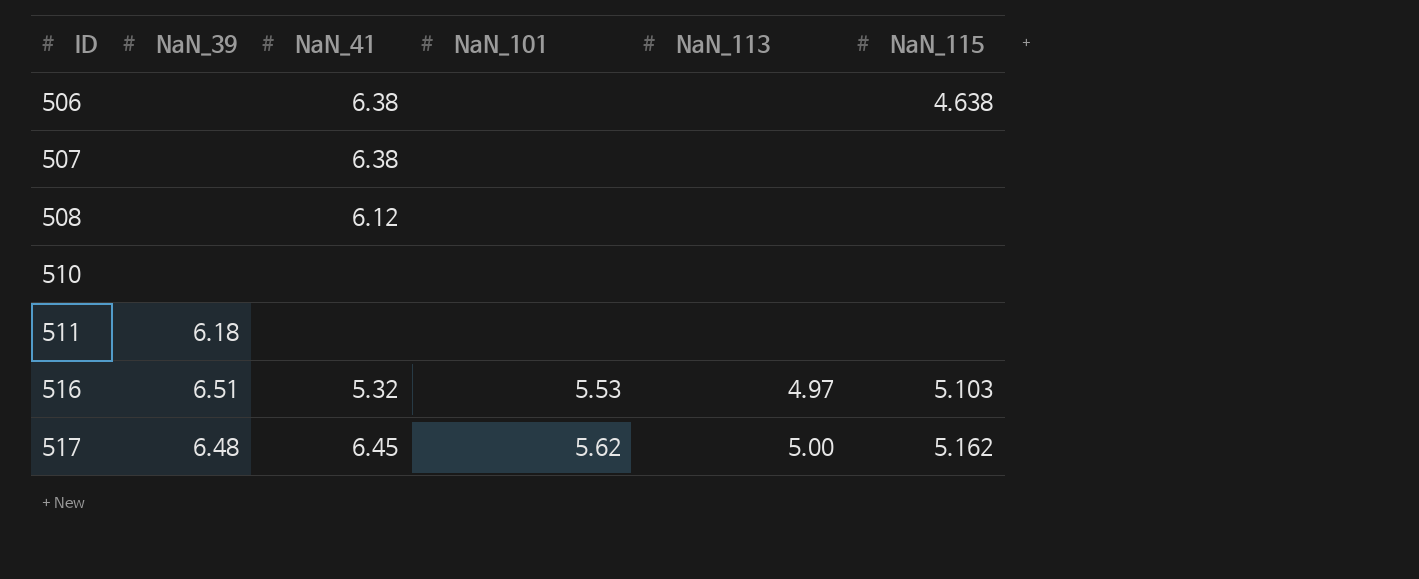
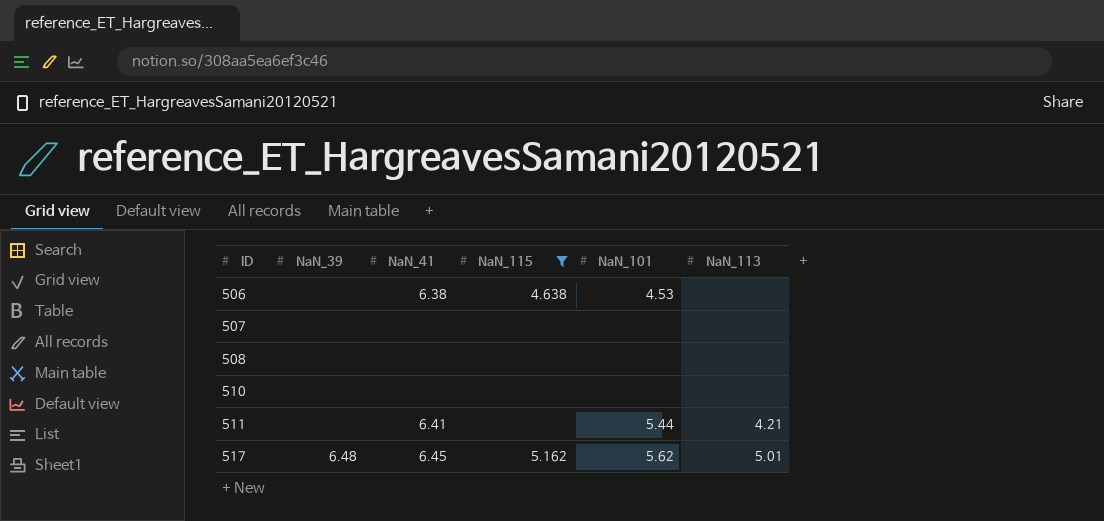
filter: none -> NaN_115 != 5.103
column NaN_115 | position: 6 -> 4
506 | NaN_101: none -> 4.53
507 | NaN_41: 6.38 -> none
508 | NaN_41: 6.12 -> none
511 | NaN_39: 6.18 -> none
511 | NaN_41: none -> 6.41
511 | NaN_101: none -> 5.44
511 | NaN_113: none -> 4.21
517 | NaN_113: 5.00 -> 5.01

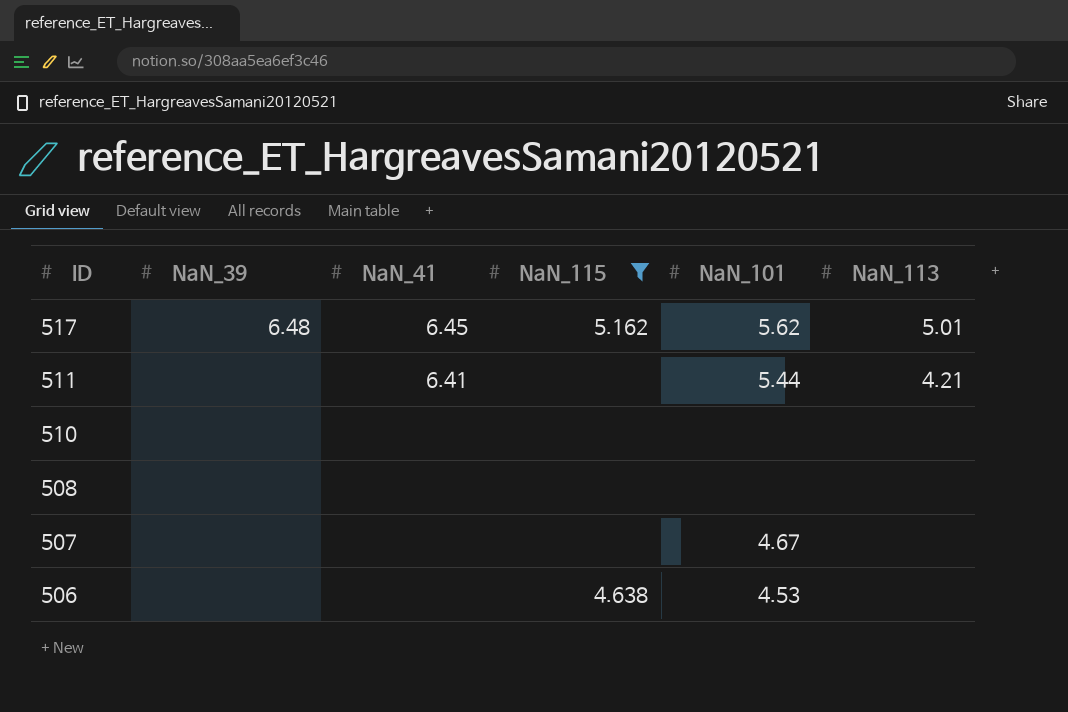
row order: ID ascending -> ID descending
507 | NaN_101: none -> 4.67
506 | NaN_41: 6.38 -> none

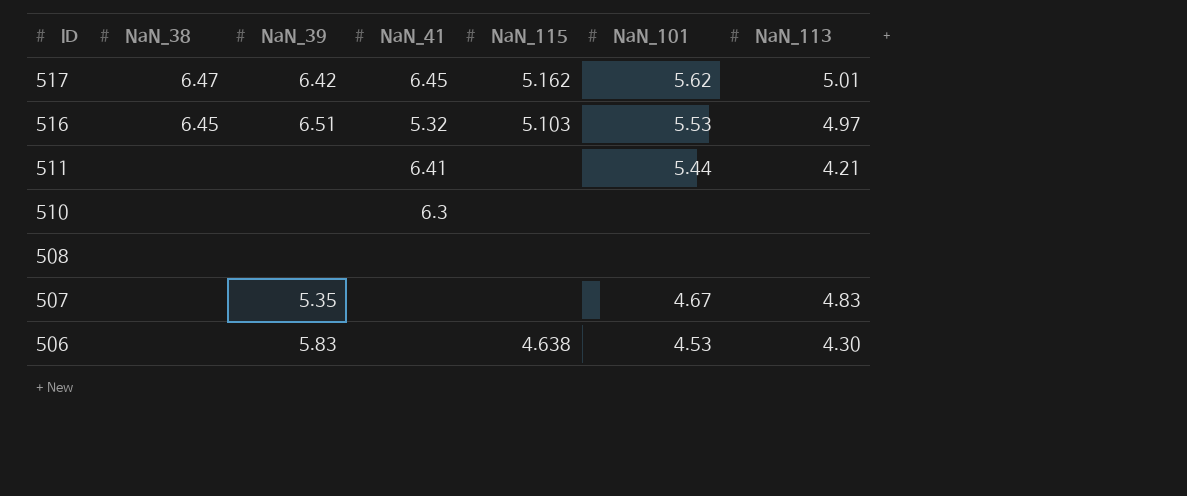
filter: NaN_115 != 5.103 -> none
column NaN_38 | position: none -> 2
517 | NaN_39: 6.48 -> 6.42
510 | NaN_41: none -> 6.3
507 | NaN_39: none -> 5.35
507 | NaN_113: none -> 4.83
506 | NaN_39: none -> 5.83
506 | NaN_113: none -> 4.30

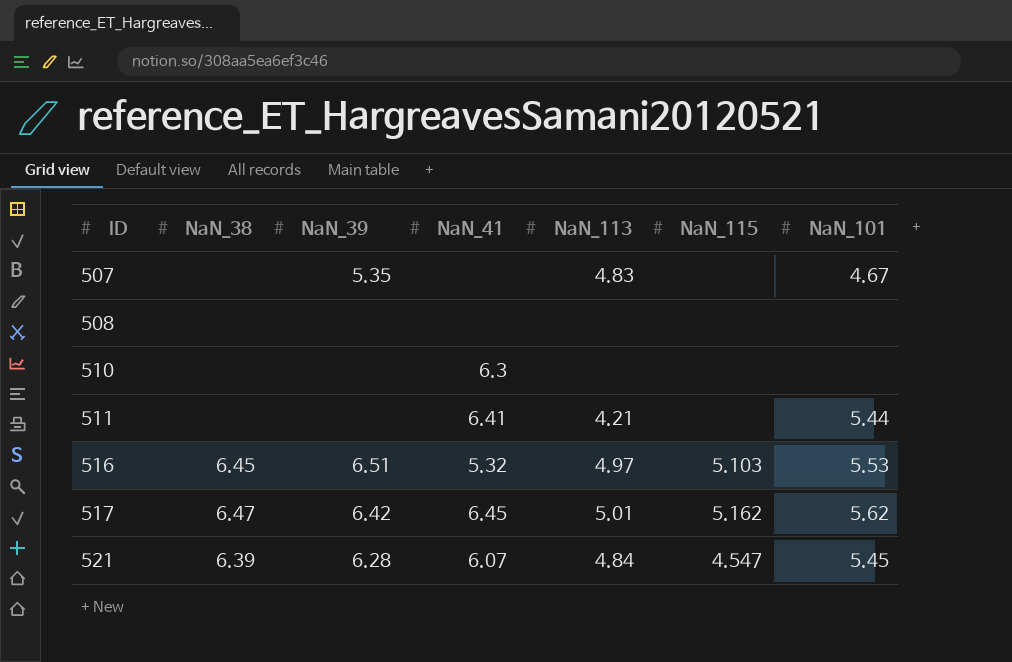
row order: ID descending -> ID ascending
column NaN_113 | position: 7 -> 5
row 506: none | 5.83 | none | 4.638 | 4.53 | 4.30 -> none
row 521: none -> 6.39 | 6.28 | 6.07 | 4.84 | 4.547 | 5.45

